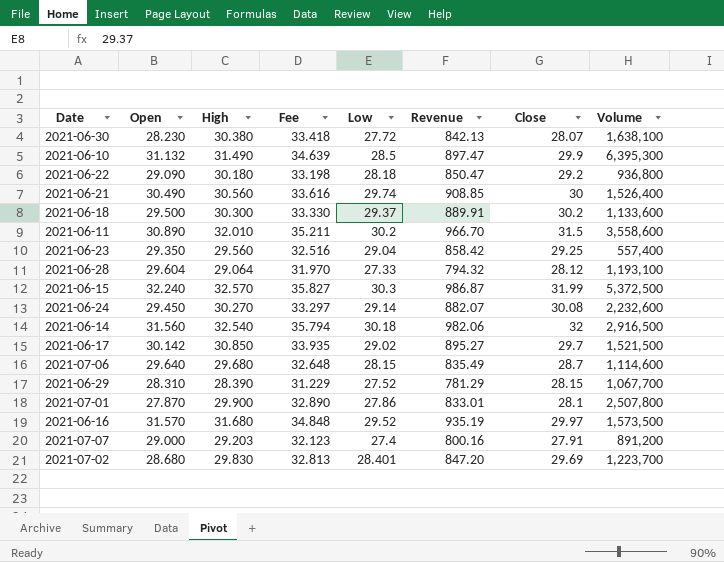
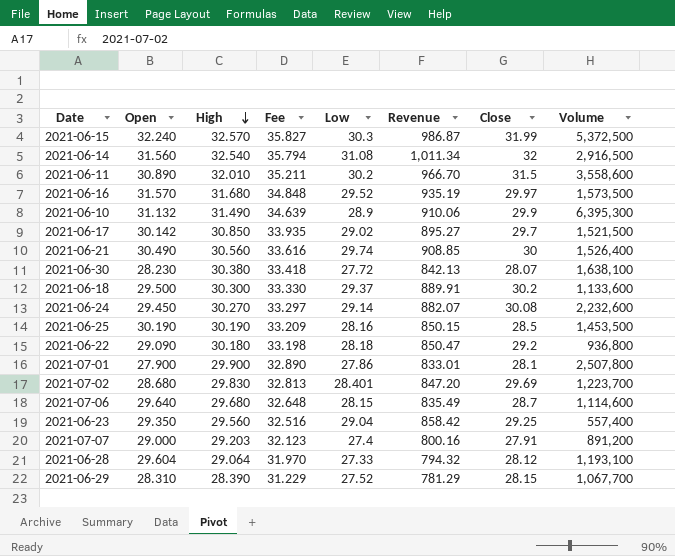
row order: none -> High descending
2021-06-14 | Low: 30.18 -> 31.08
2021-06-14 | Revenue: 982.06 -> 1,011.34
2021-06-10 | Low: 28.5 -> 28.9
2021-06-10 | Revenue: 897.47 -> 910.06
row 2021-06-25: none -> 30.190 | 30.190 | 33.209 | 28.16 | 850.15 | 28.5 | 1,453,500
2021-07-01 | Open: 27.870 -> 27.900

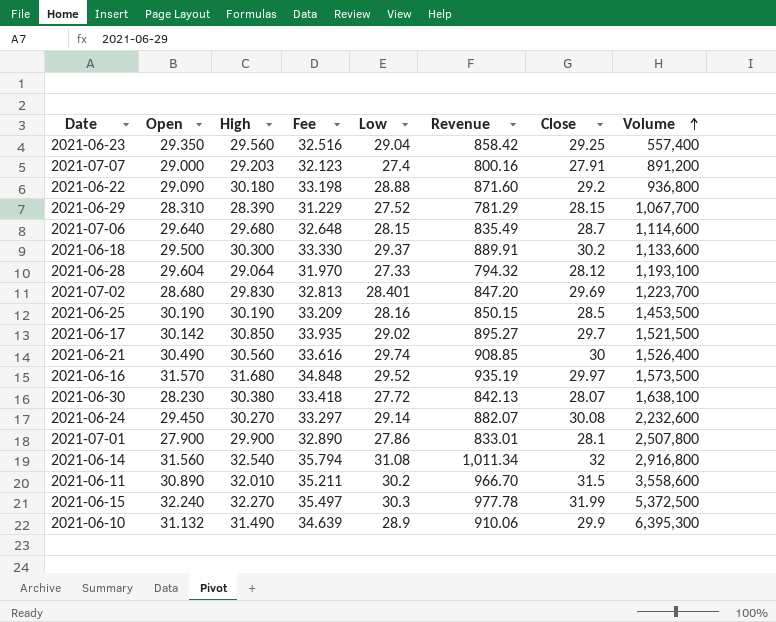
row order: High descending -> Volume ascending
2021-06-22 | Low: 28.18 -> 28.88
2021-06-22 | Revenue: 850.47 -> 871.60
2021-06-14 | Volume: 2,916,500 -> 2,916,800
2021-06-15 | High: 32.570 -> 32.270
2021-06-15 | Fee: 35.827 -> 35.497
2021-06-15 | Revenue: 986.87 -> 977.78

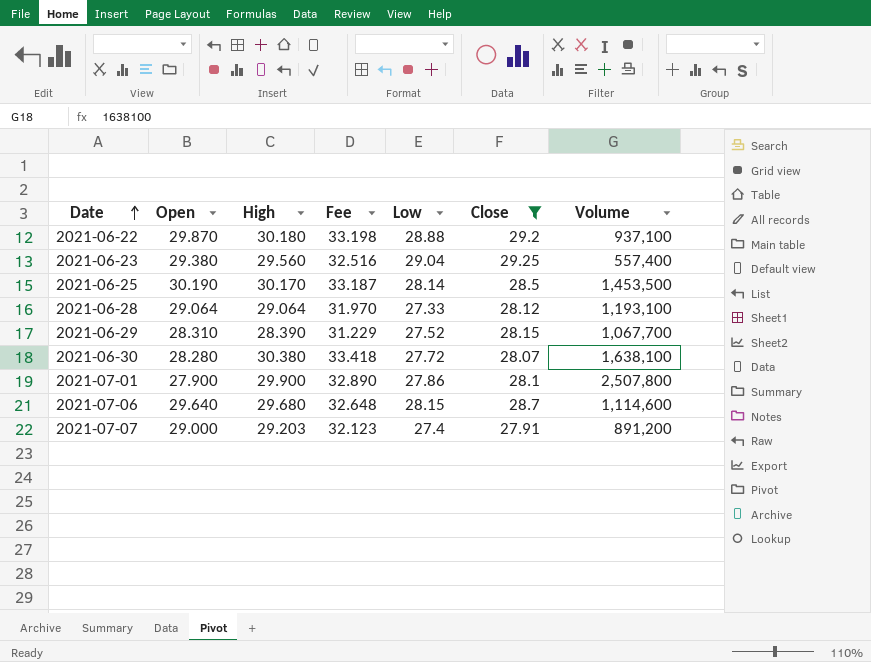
filter: none -> Close <= 29.25
row order: Volume ascending -> Date ascending
column Revenue | formula: [High] * [Low] -> none
2021-06-22 | Open: 29.090 -> 29.870
2021-06-22 | Volume: 936,800 -> 937,100
2021-06-23 | Open: 29.350 -> 29.380
2021-06-25 | High: 30.190 -> 30.170
2021-06-25 | Fee: 33.209 -> 33.187
2021-06-25 | Low: 28.16 -> 28.14
2021-06-28 | Open: 29.604 -> 29.064
2021-06-30 | Open: 28.230 -> 28.280

